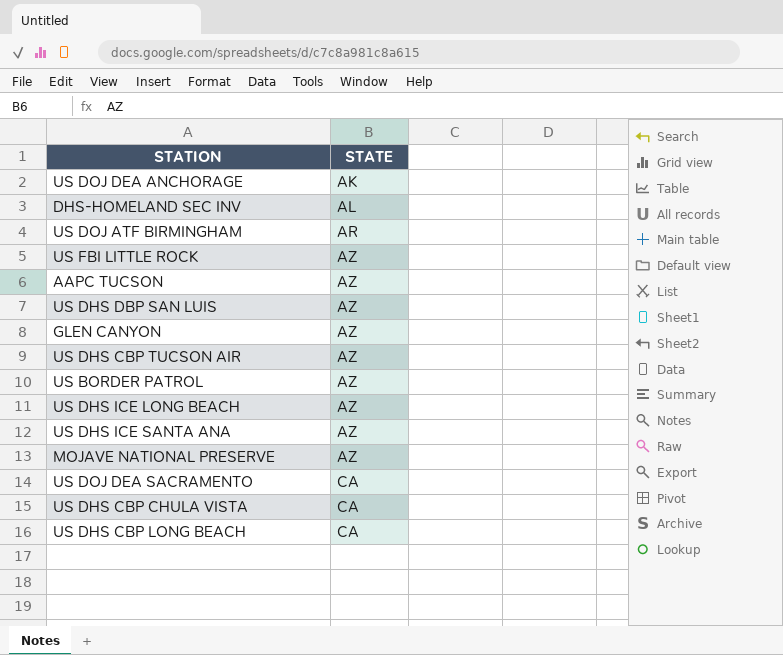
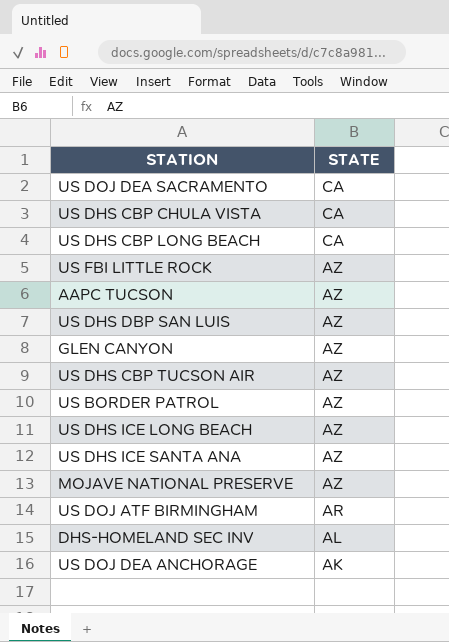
row order: STATE ascending -> STATE descending

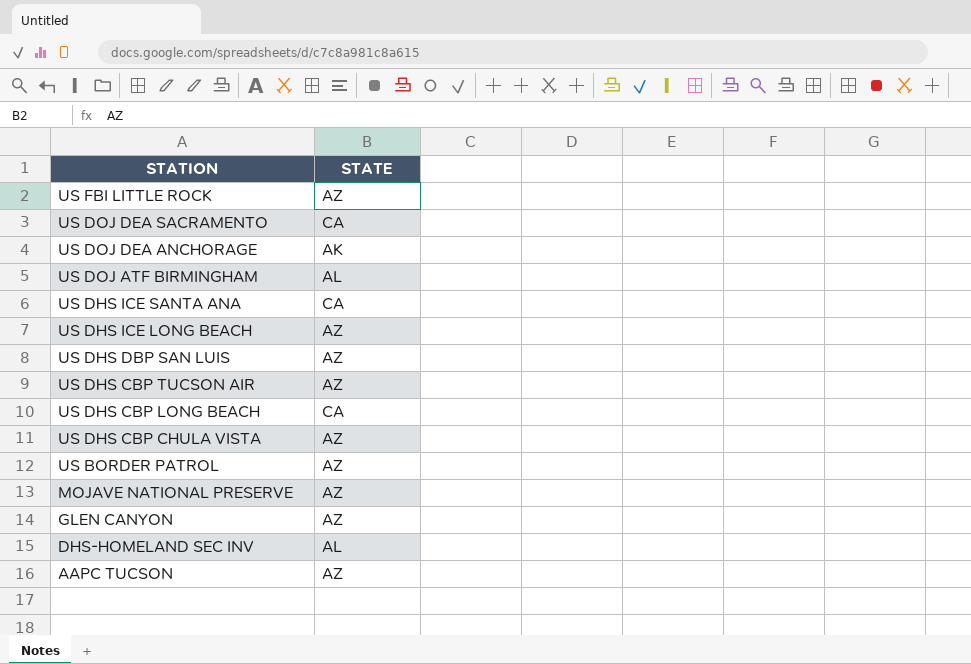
row order: STATE descending -> STATION descending
US DOJ ATF BIRMINGHAM | STATE: AR -> AL
US DHS ICE SANTA ANA | STATE: AZ -> CA
US DHS CBP CHULA VISTA | STATE: CA -> AZ

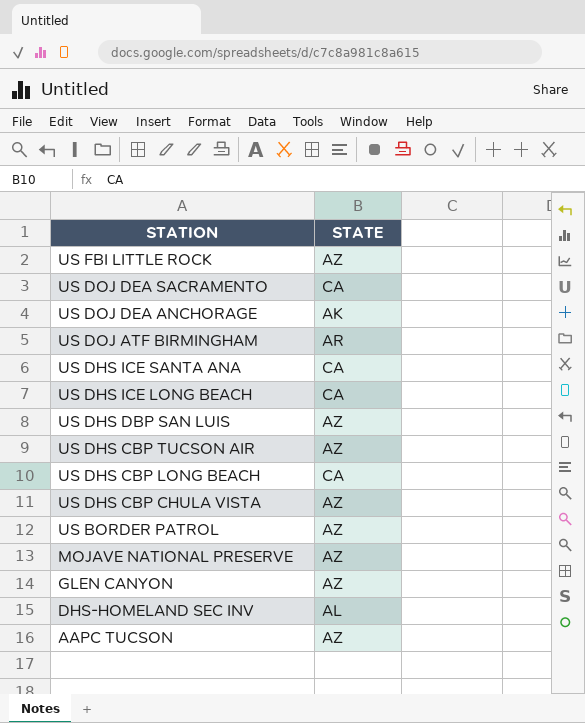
US DOJ ATF BIRMINGHAM | STATE: AL -> AR
US DHS ICE LONG BEACH | STATE: AZ -> CA

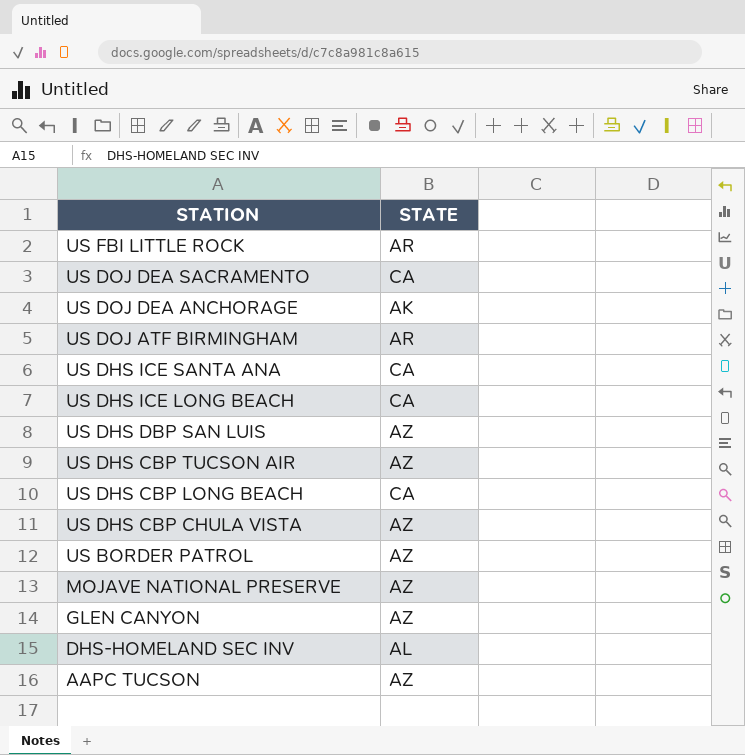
US FBI LITTLE ROCK | STATE: AZ -> AR

